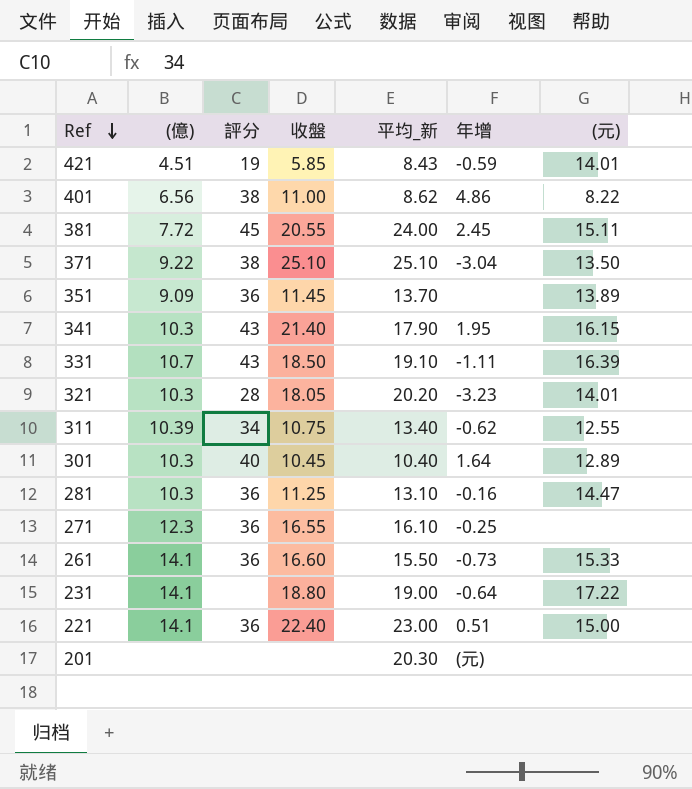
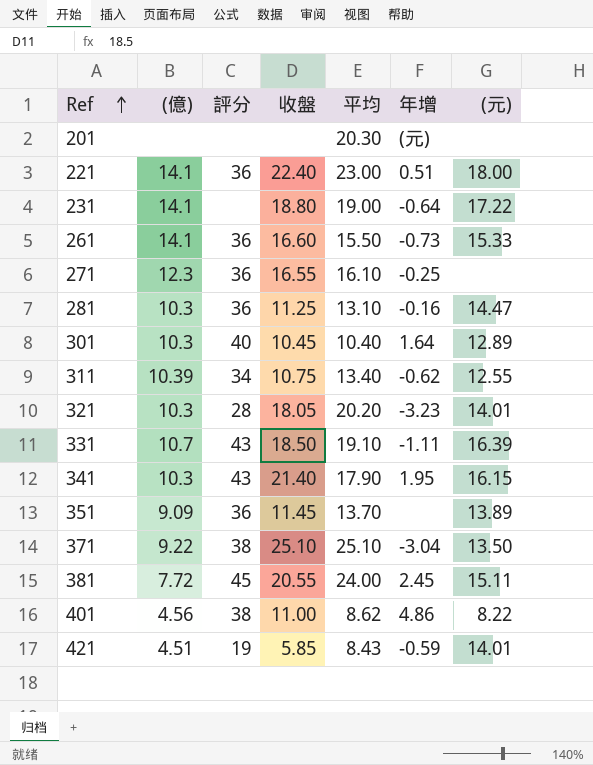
row order: Ref descending -> Ref ascending
column name: 平均_新 -> 平均
221 | (元): 15.00 -> 18.00
401 | (億): 6.56 -> 4.56

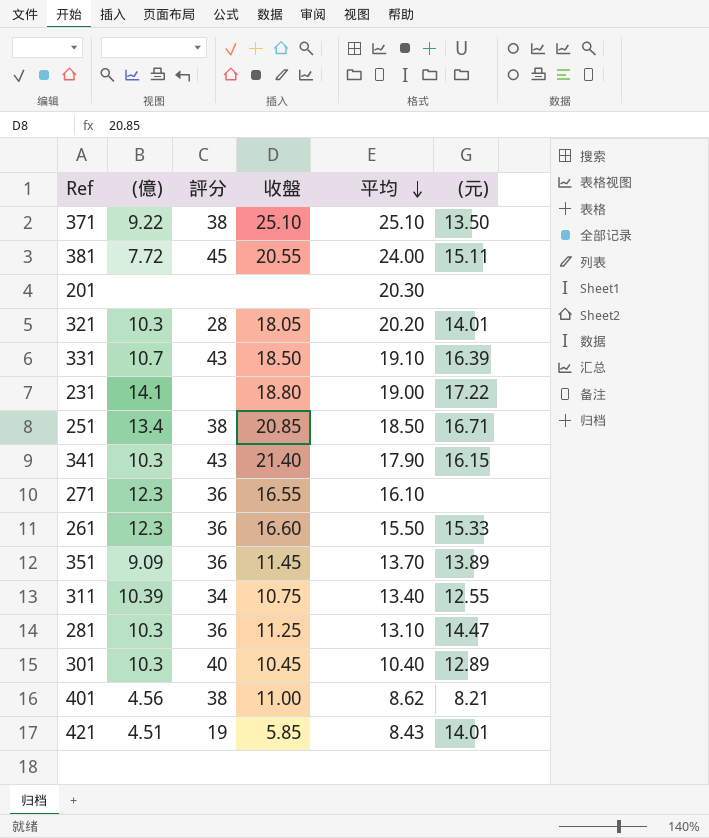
row order: Ref ascending -> 平均 descending
column 年增 | position: 6 -> none
row 221: 14.1 | 36 | 22.40 | 23.00 | 0.51 | 18.00 -> none
row 251: none -> 13.4 | 38 | 20.85 | 18.50 | 16.71
261 | (億): 14.1 -> 12.3
401 | (元): 8.22 -> 8.21

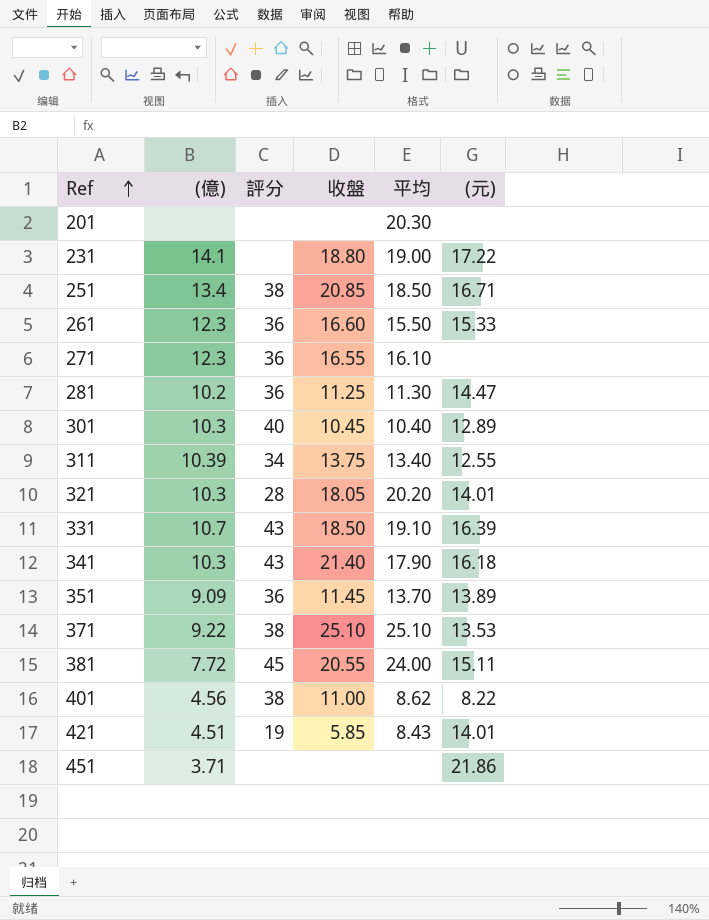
row order: 平均 descending -> Ref ascending
281 | (億): 10.3 -> 10.2
281 | 平均: 13.10 -> 11.30
311 | 收盤: 10.75 -> 13.75
341 | (元): 16.15 -> 16.18
371 | (元): 13.50 -> 13.53
401 | (元): 8.21 -> 8.22
row 451: none -> 3.71 | none | none | none | 21.86

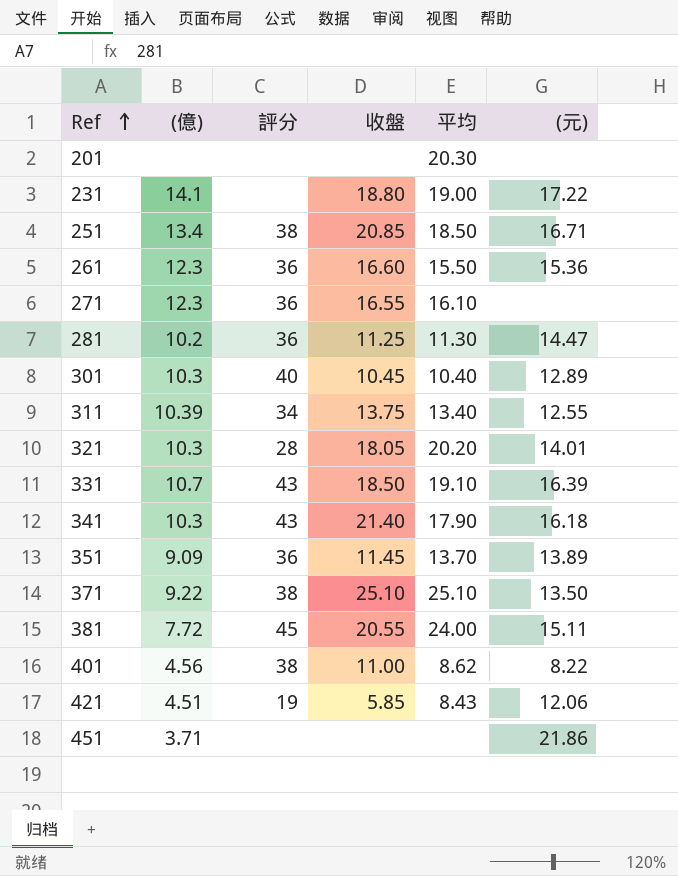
261 | (元): 15.33 -> 15.36
371 | (元): 13.53 -> 13.50
421 | (元): 14.01 -> 12.06

